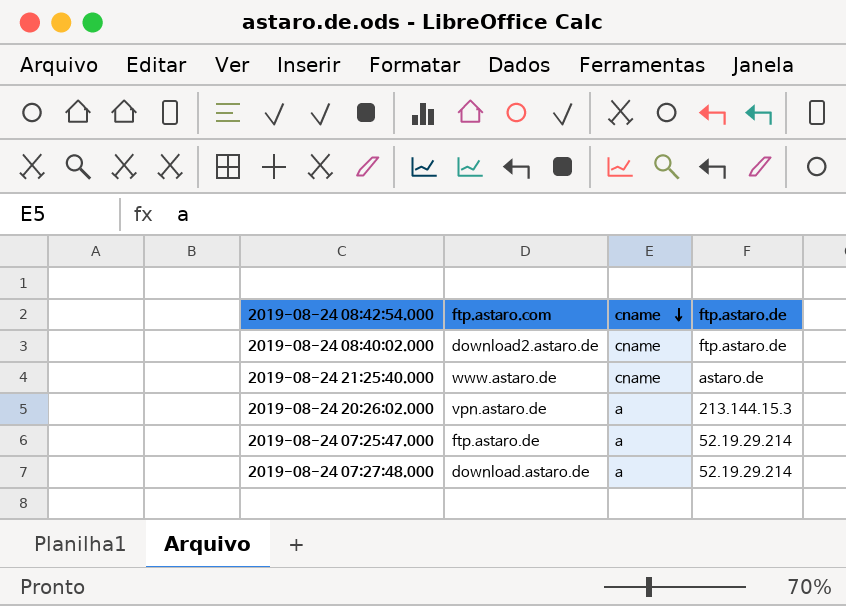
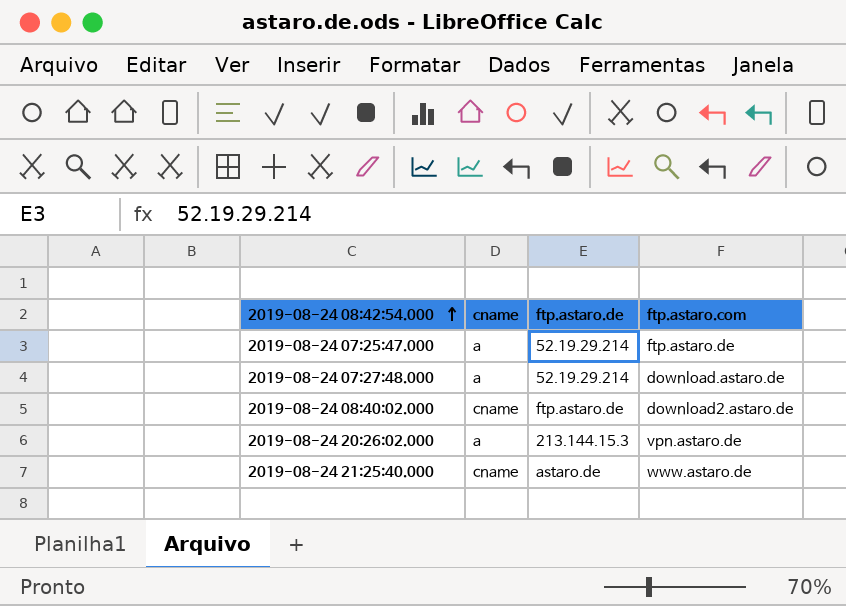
row order: cname descending -> 2019-08-24 08:42:54.000 ascending
column ftp.astaro.com | position: 2 -> 4

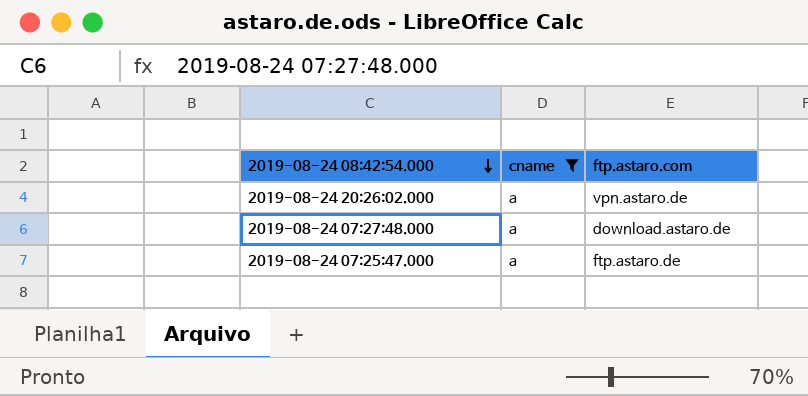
filter: none -> cname = a
row order: 2019-08-24 08:42:54.000 ascending -> 2019-08-24 08:42:54.000 descending
column ftp.astaro.de | position: 3 -> none

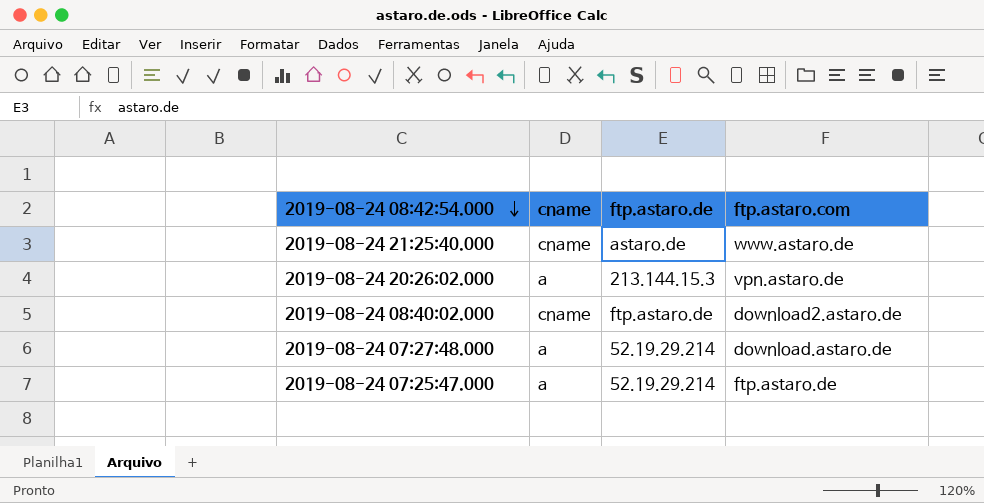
filter: cname = a -> none
column ftp.astaro.de | position: none -> 3

